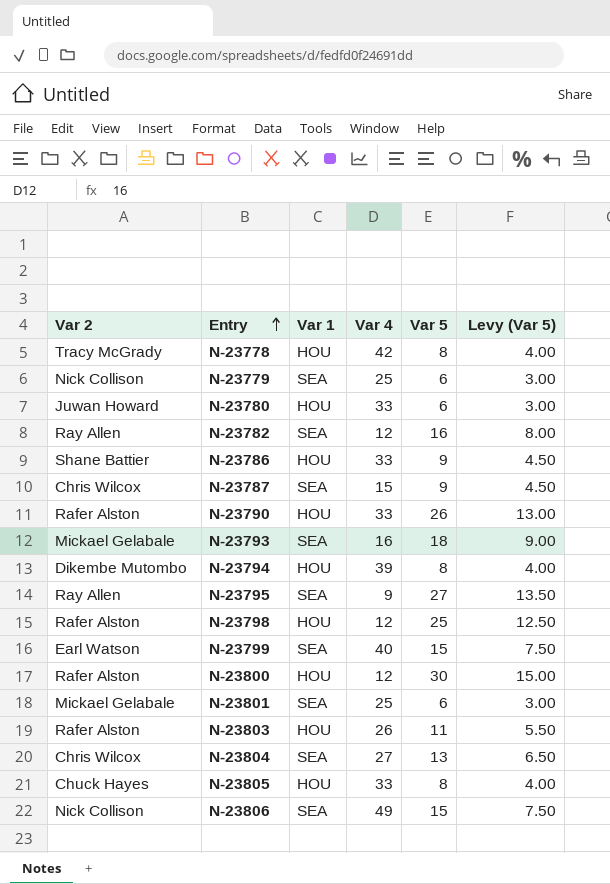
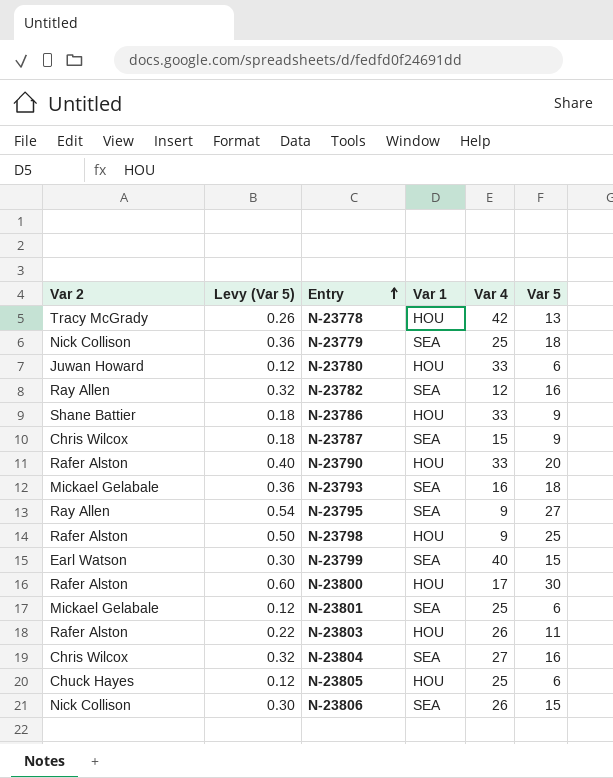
column Levy (Var 5) | formula: [Var 5] * 0.5 -> [Var 5] * 0.02
column Levy (Var 5) | position: 6 -> 2
row N-23794: Dikembe Mutombo | HOU | 39 | 8 | 4.00 -> none
N-23778 | Var 5: 8 -> 13
N-23779 | Var 5: 6 -> 18
N-23790 | Var 5: 26 -> 20
N-23798 | Var 4: 12 -> 9
N-23800 | Var 4: 12 -> 17
N-23804 | Var 5: 13 -> 16
N-23805 | Var 4: 33 -> 25
N-23805 | Var 5: 8 -> 6
N-23806 | Var 4: 49 -> 26

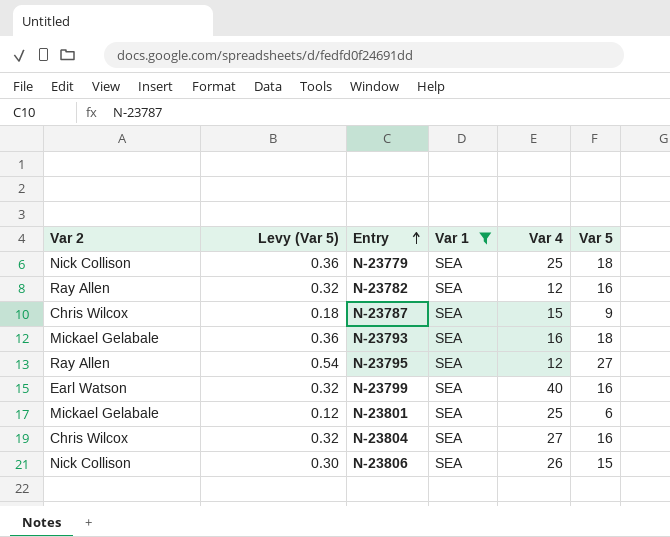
filter: none -> Var 1 = SEA
N-23795 | Var 4: 9 -> 12
N-23799 | Levy (Var 5): 0.30 -> 0.32
N-23799 | Var 5: 15 -> 16

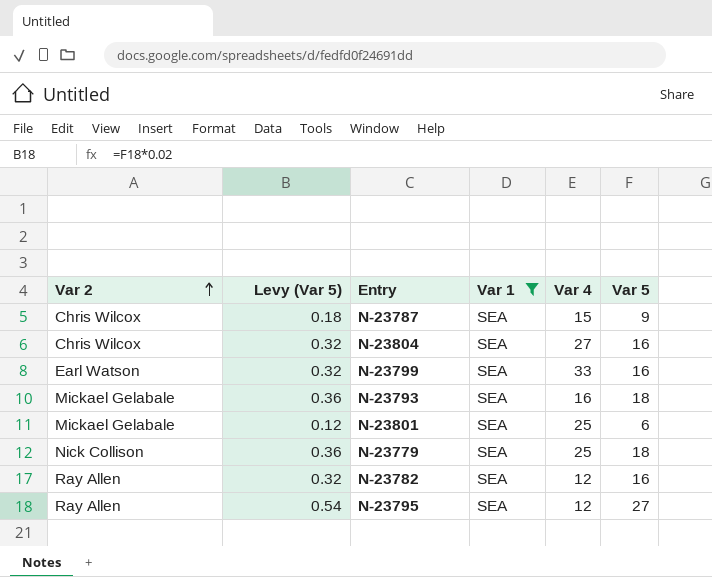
row order: Entry ascending -> Var 2 ascending
row N-23806: Nick Collison | 0.30 | SEA | 26 | 15 -> none
N-23799 | Var 4: 40 -> 33

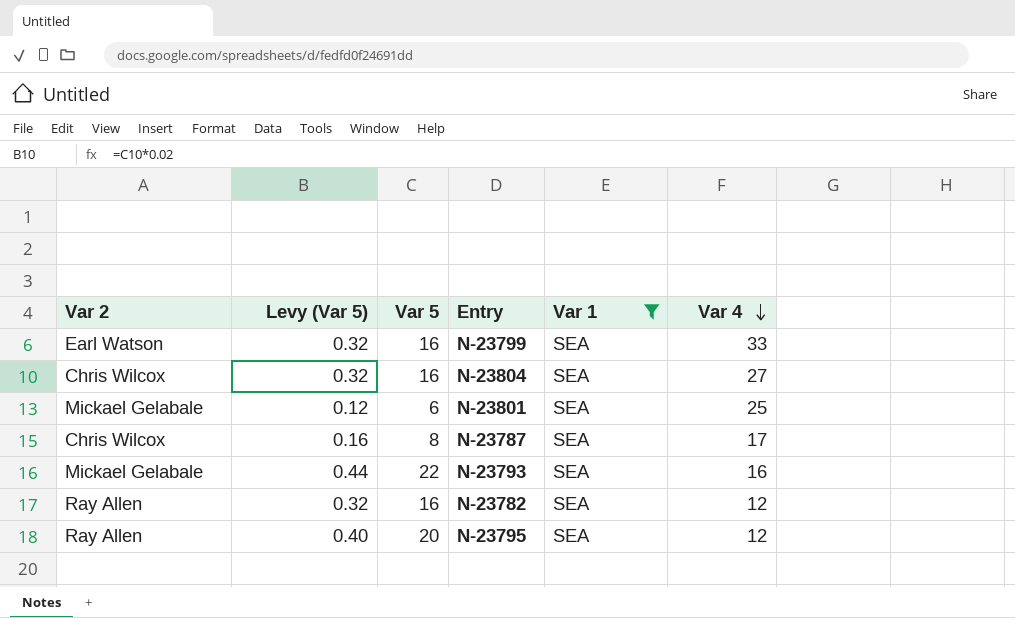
row order: Var 2 ascending -> Var 4 descending
column Var 5 | position: 6 -> 3
row N-23779: Nick Collison | 0.36 | SEA | 25 | 18 -> none
N-23787 | Levy (Var 5): 0.18 -> 0.16
N-23787 | Var 5: 9 -> 8
N-23787 | Var 4: 15 -> 17
N-23793 | Levy (Var 5): 0.36 -> 0.44
N-23793 | Var 5: 18 -> 22
N-23795 | Levy (Var 5): 0.54 -> 0.40
N-23795 | Var 5: 27 -> 20

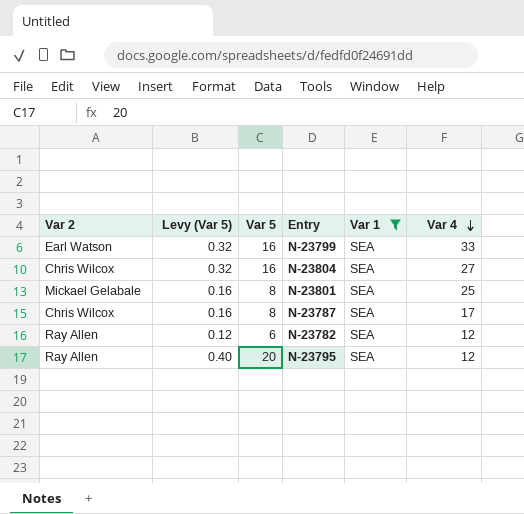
row N-23793: Mickael Gelabale | 0.44 | 22 | SEA | 16 -> none
N-23801 | Levy (Var 5): 0.12 -> 0.16
N-23801 | Var 5: 6 -> 8
N-23782 | Levy (Var 5): 0.32 -> 0.12
N-23782 | Var 5: 16 -> 6

